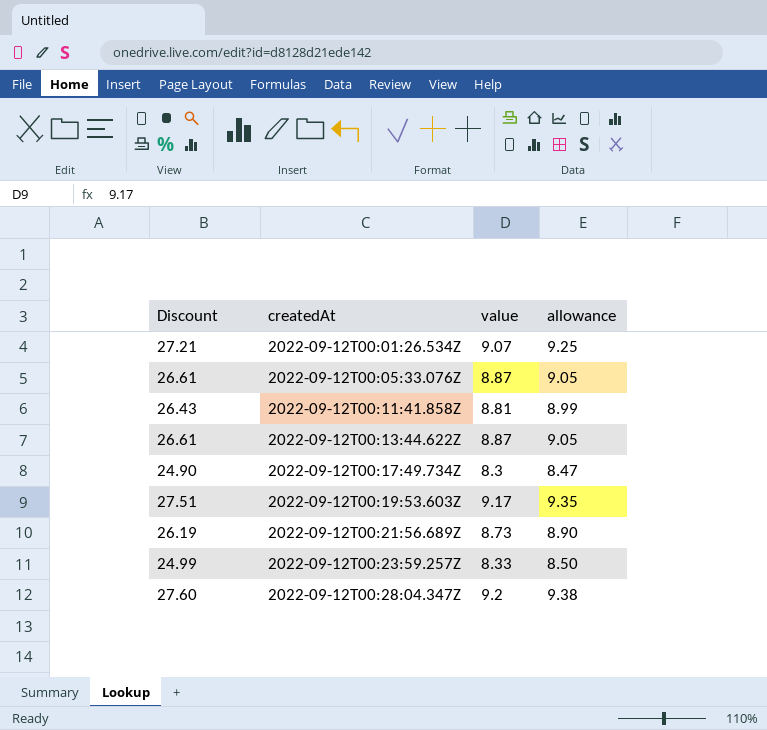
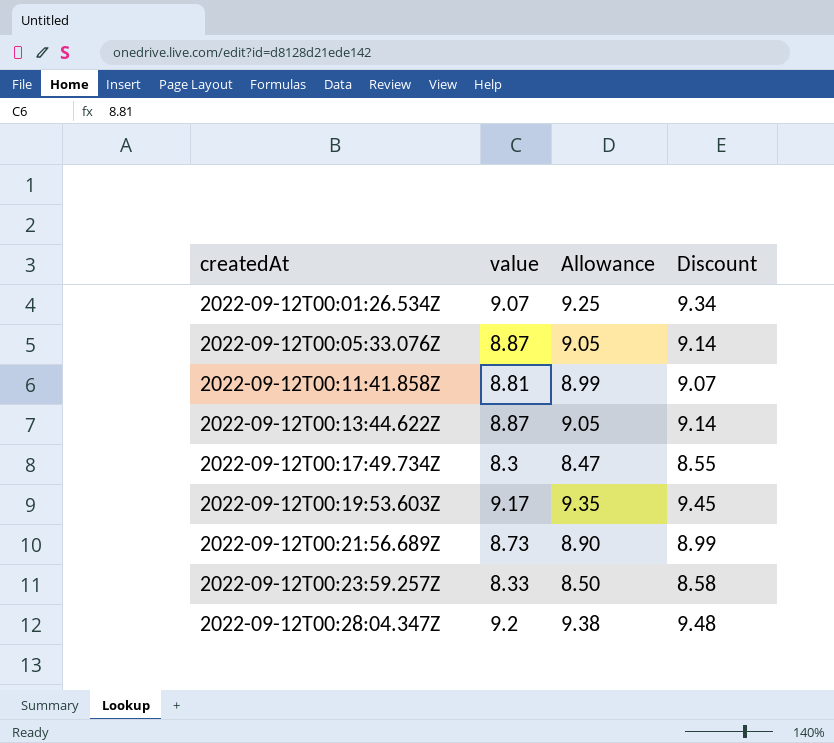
column name: allowance -> Allowance
column Discount | formula: [value] * 3 -> [value] * 1.03
column Discount | position: 1 -> 4

